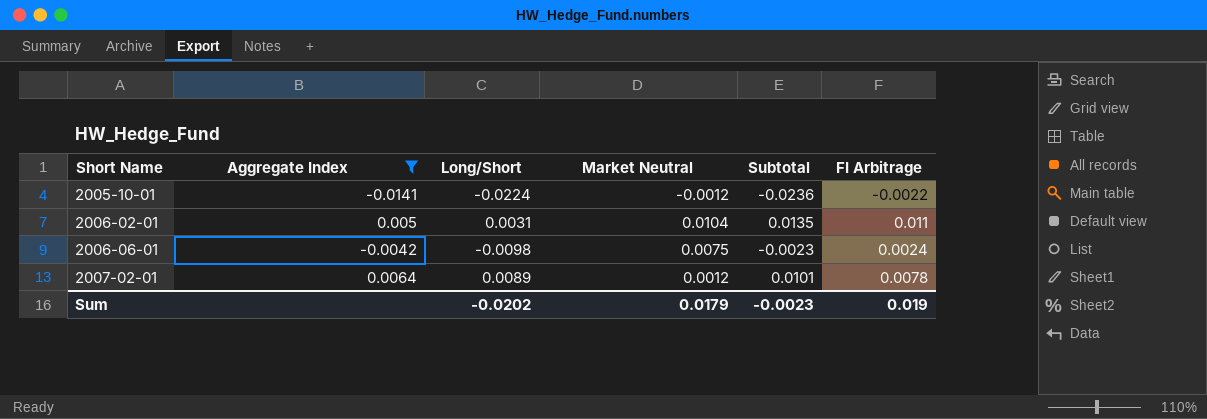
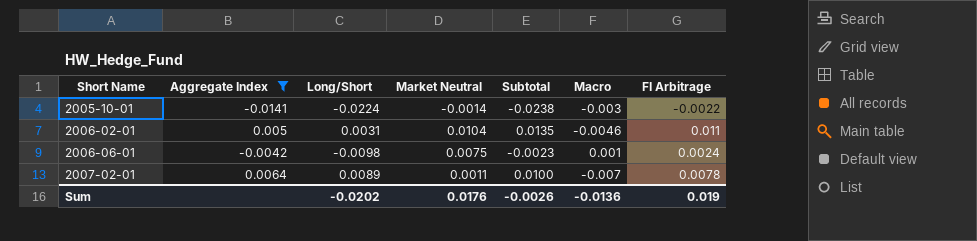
column Macro | position: none -> 6
2005-10-01 | Market Neutral: -0.0012 -> -0.0014
2005-10-01 | Subtotal: -0.0236 -> -0.0238
2007-02-01 | Market Neutral: 0.0012 -> 0.0011
2007-02-01 | Subtotal: 0.0101 -> 0.0100
Sum | Market Neutral: 0.0179 -> 0.0176
Sum | Subtotal: -0.0023 -> -0.0026

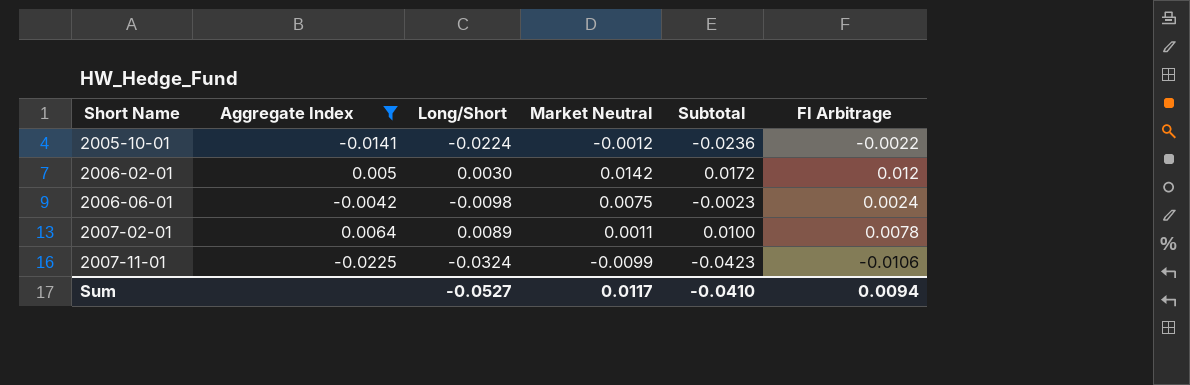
column Macro | position: 6 -> none
2005-10-01 | Market Neutral: -0.0014 -> -0.0012
2005-10-01 | Subtotal: -0.0238 -> -0.0236
2006-02-01 | Long/Short: 0.0031 -> 0.0030
2006-02-01 | Market Neutral: 0.0104 -> 0.0142
2006-02-01 | Subtotal: 0.0135 -> 0.0172
2006-02-01 | FI Arbitrage: 0.011 -> 0.012
row 2007-11-01: none -> -0.0225 | -0.0324 | -0.0099 | -0.0423 | -0.0106
Sum | Long/Short: -0.0202 -> -0.0527
Sum | Market Neutral: 0.0176 -> 0.0117
Sum | Subtotal: -0.0026 -> -0.0410
Sum | FI Arbitrage: 0.019 -> 0.0094

